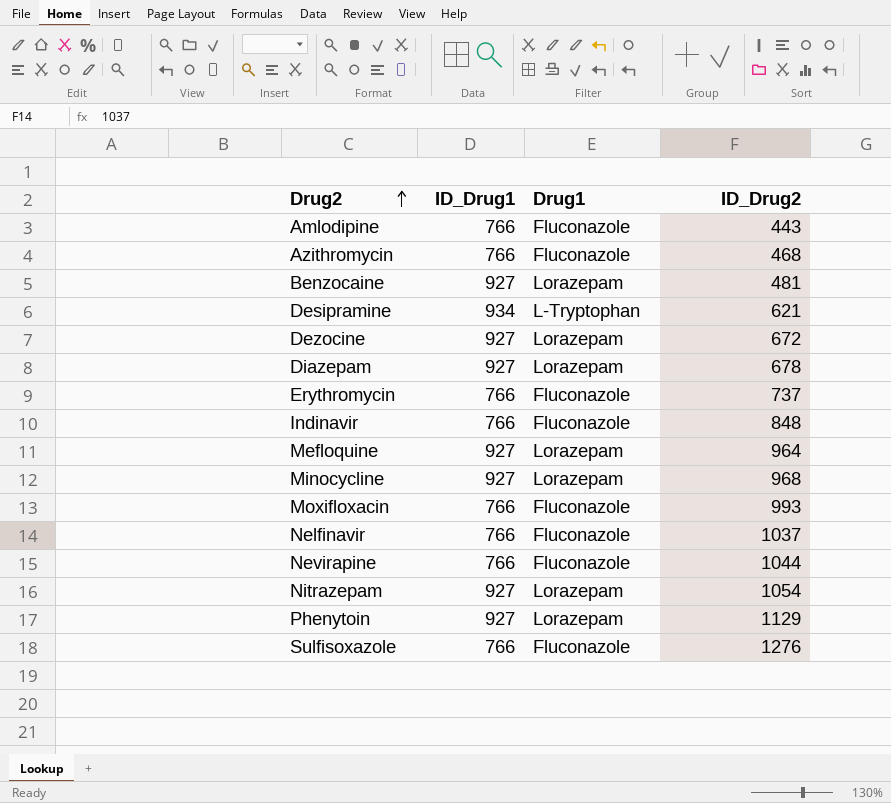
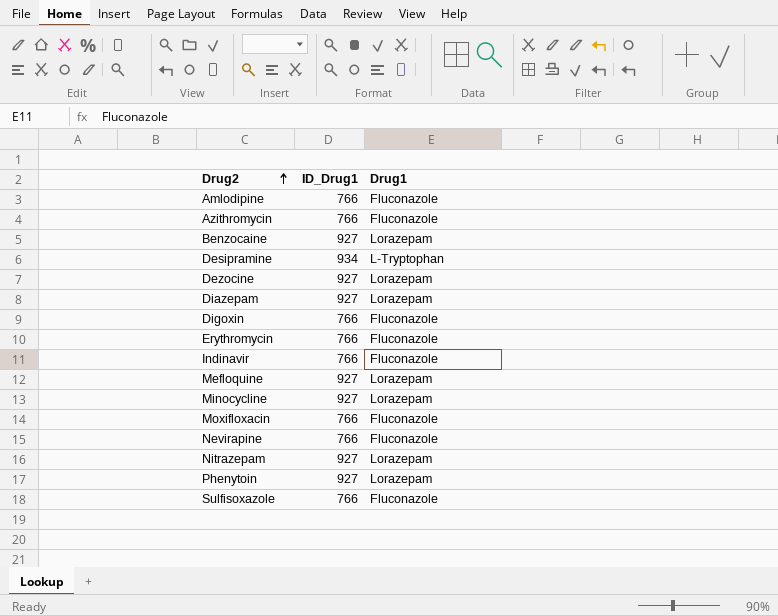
column ID_Drug2 | position: 4 -> none
row Nelfinavir: 766 | Fluconazole | 1037 -> none
row Digoxin: none -> 766 | Fluconazole

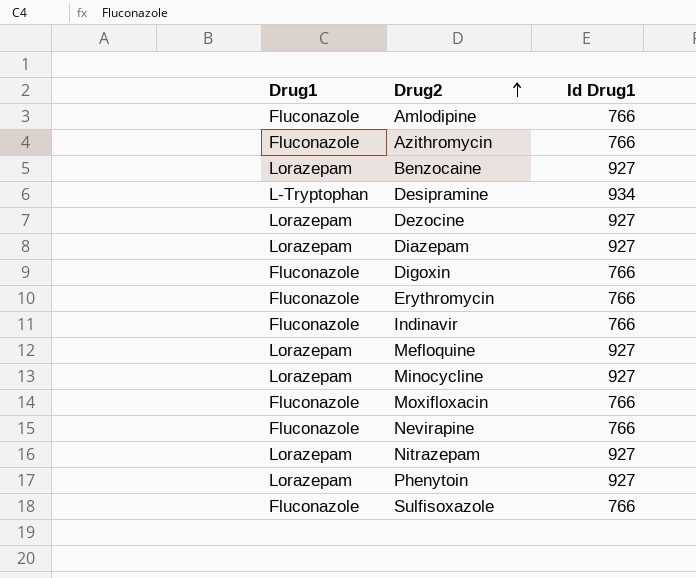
column Drug1 | position: 3 -> 1
column name: ID_Drug1 -> Id Drug1

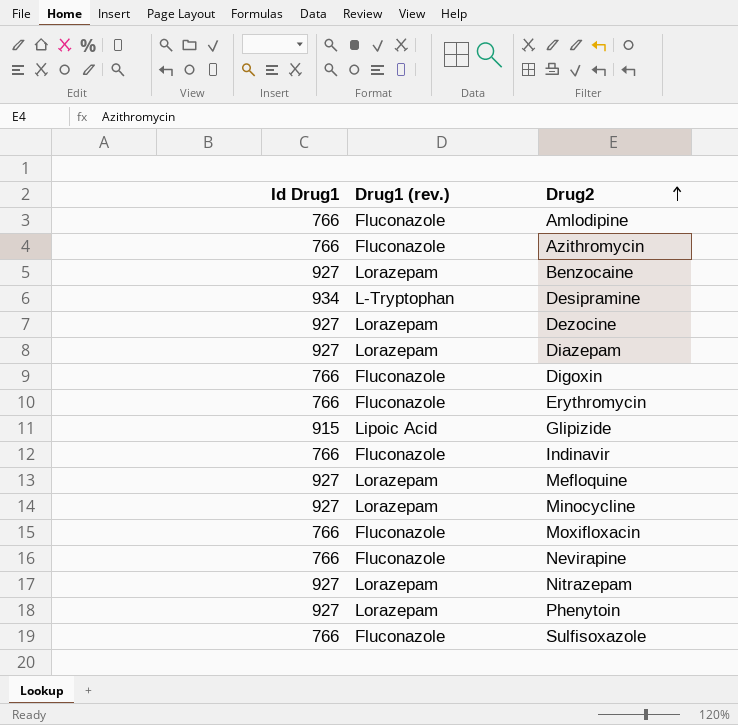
column Id Drug1 | position: 3 -> 1
column name: Drug1 -> Drug1 (rev.)
row Glipizide: none -> 915 | Lipoic Acid

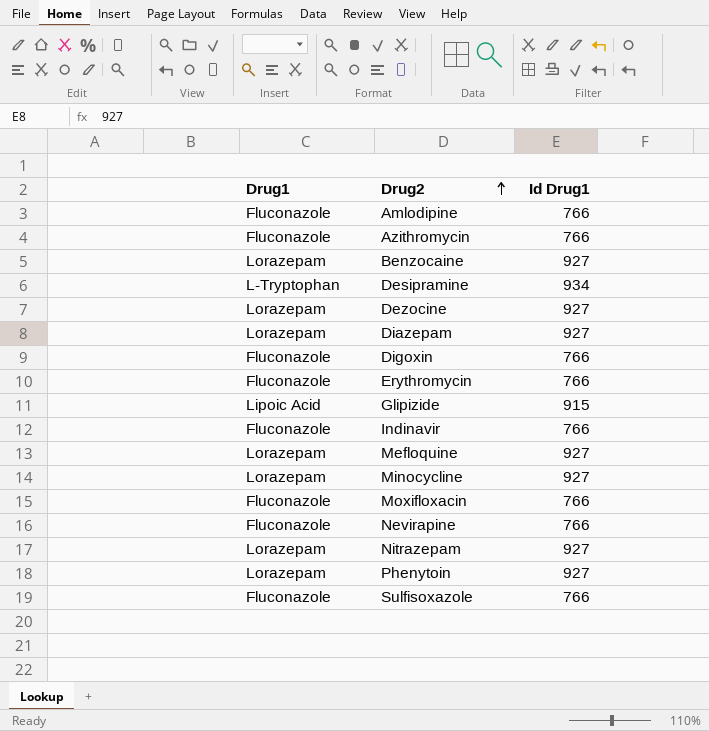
column name: Drug1 (rev.) -> Drug1
column Id Drug1 | position: 1 -> 3

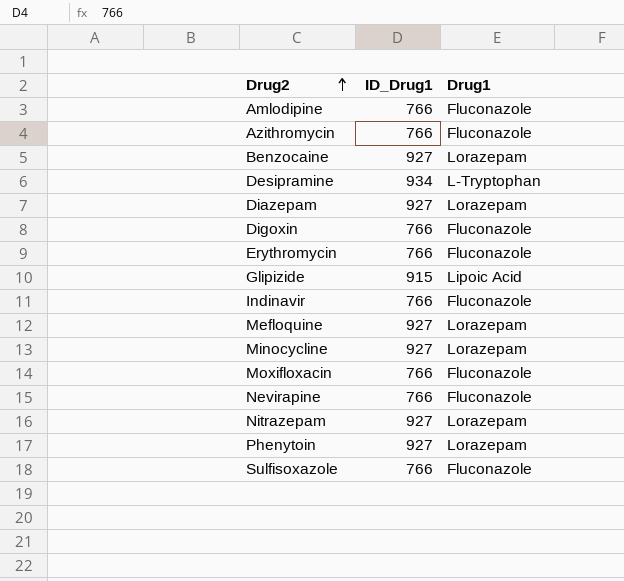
column name: Id Drug1 -> ID_Drug1
column Drug1 | position: 1 -> 3
row Dezocine: Lorazepam | 927 -> none

